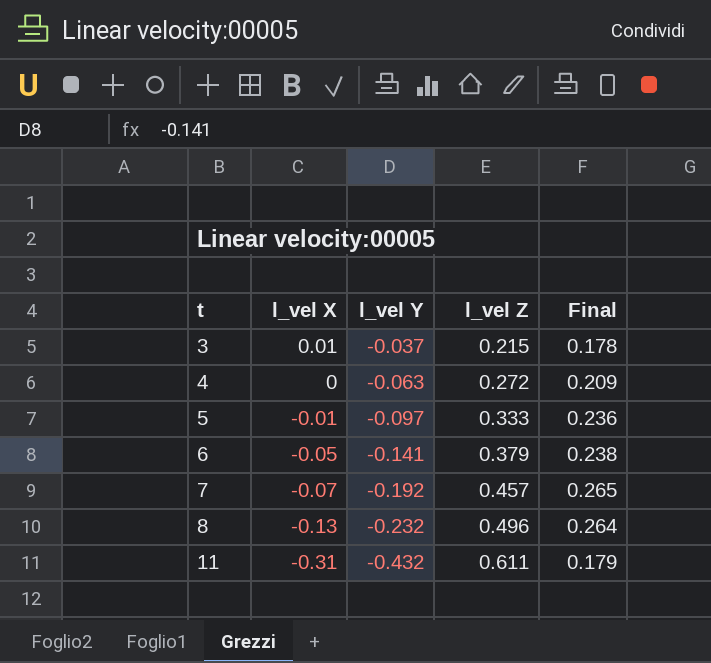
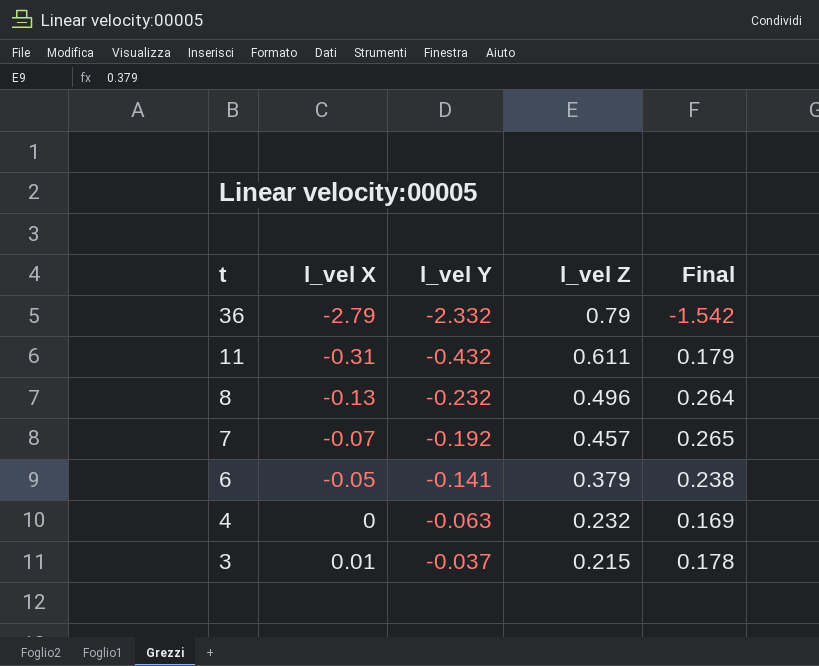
row order: t ascending -> t descending
row 5: -0.01 | -0.097 | 0.333 | 0.236 -> none
row 36: none -> -2.79 | -2.332 | 0.79 | -1.542
4 | l_vel Z: 0.272 -> 0.232
4 | Final: 0.209 -> 0.169

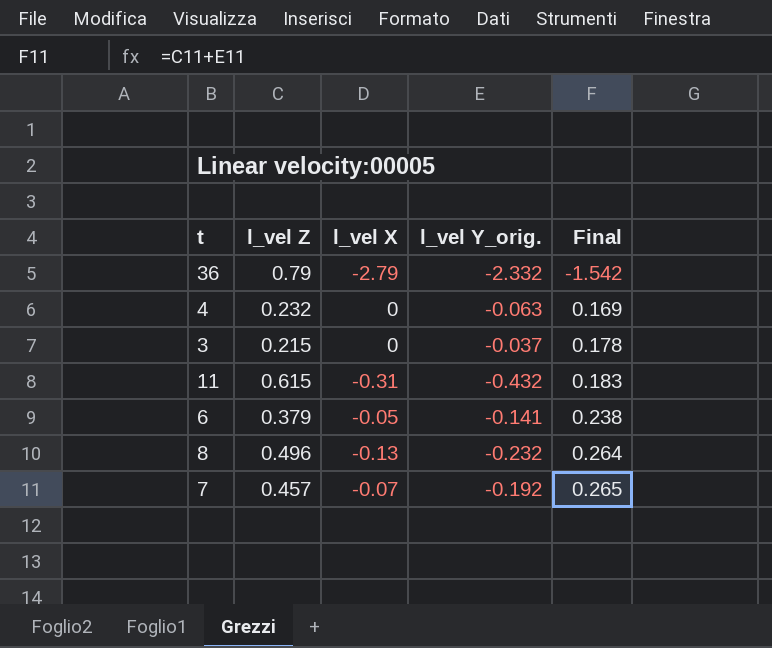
row order: t descending -> Final ascending
column l_vel Z | position: 4 -> 2
column name: l_vel Y -> l_vel Y_orig.
3 | l_vel X: 0.01 -> 0
11 | l_vel Z: 0.611 -> 0.615
11 | Final: 0.179 -> 0.183

